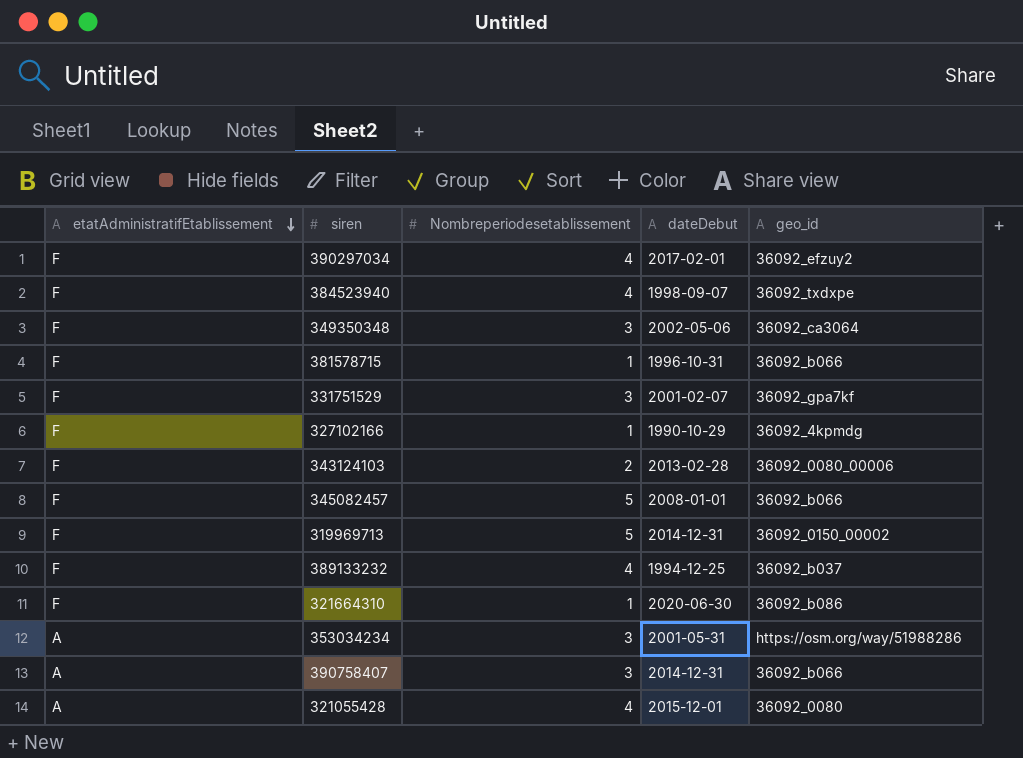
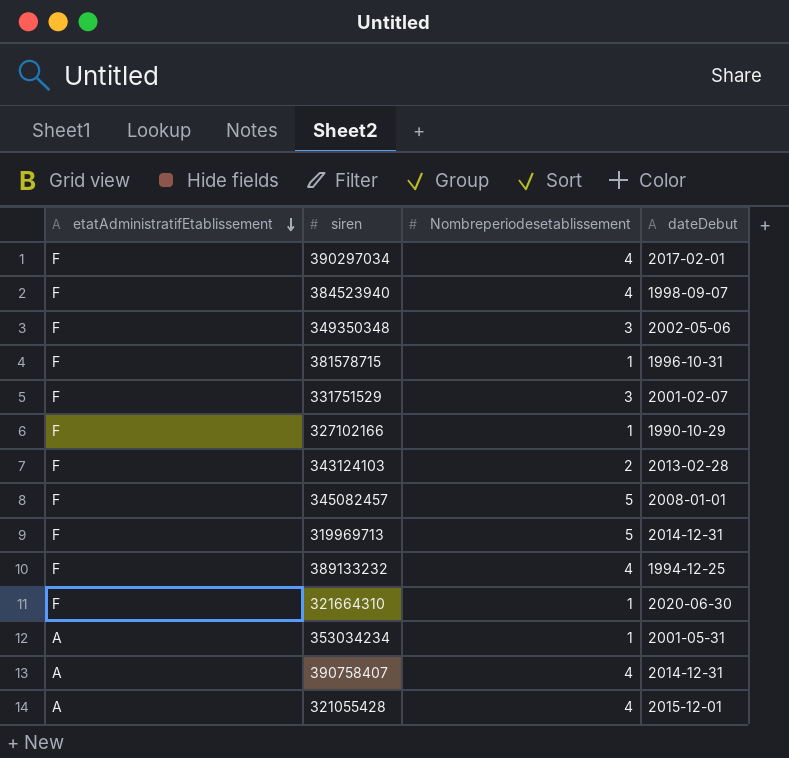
column geo_id | position: 5 -> none
353034234 | Nombreperiodesetablissement: 3 -> 1
390758407 | Nombreperiodesetablissement: 3 -> 4

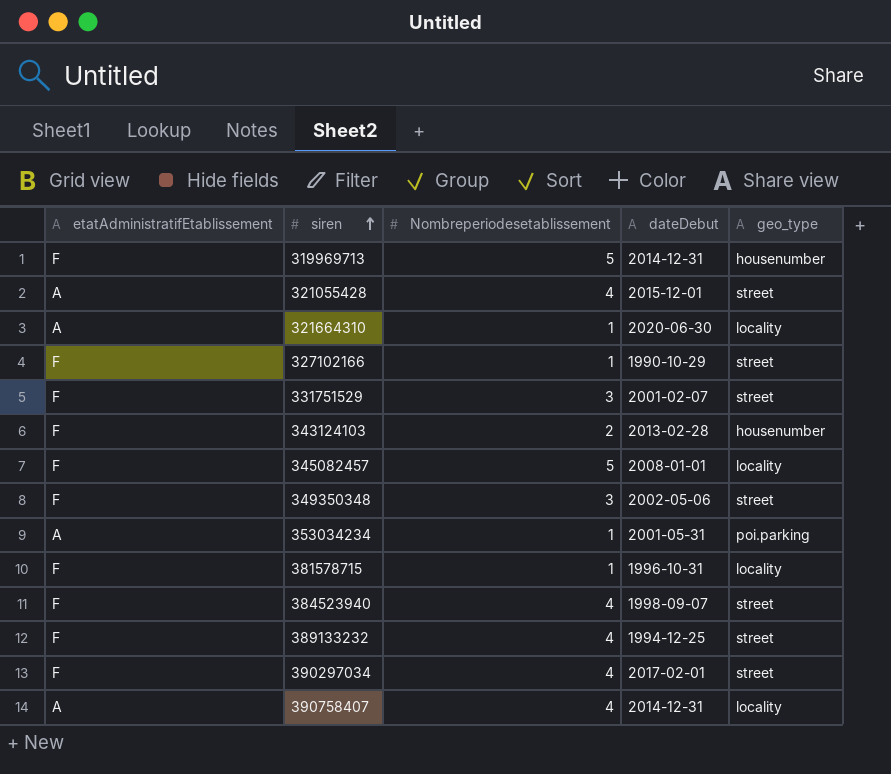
row order: etatAdministratifEtablissement descending -> siren ascending
column geo_type | position: none -> 5
321664310 | etatAdministratifEtablissement: F -> A

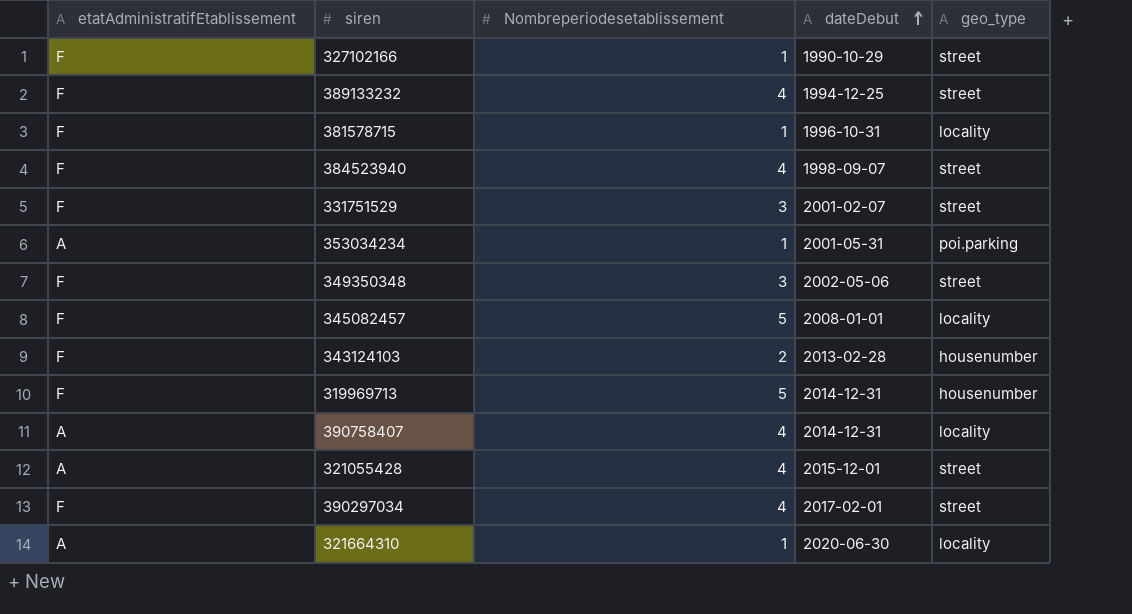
row order: siren ascending -> dateDebut ascending

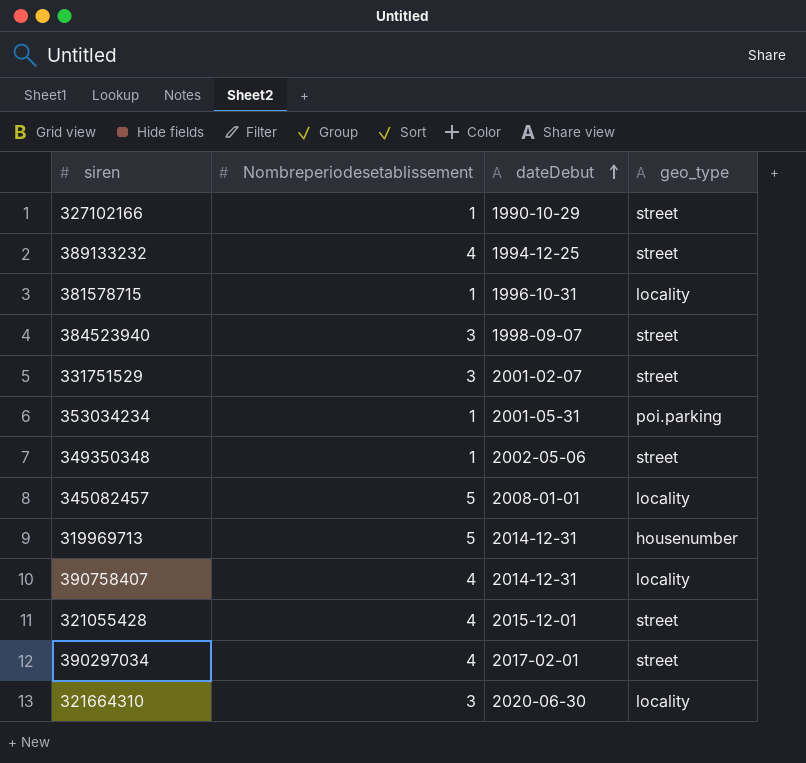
column etatAdministratifEtablissement | position: 1 -> none
row 343124103: F | 2 | 2013-02-28 | housenumber -> none
384523940 | Nombreperiodesetablissement: 4 -> 3
349350348 | Nombreperiodesetablissement: 3 -> 1
321664310 | Nombreperiodesetablissement: 1 -> 3

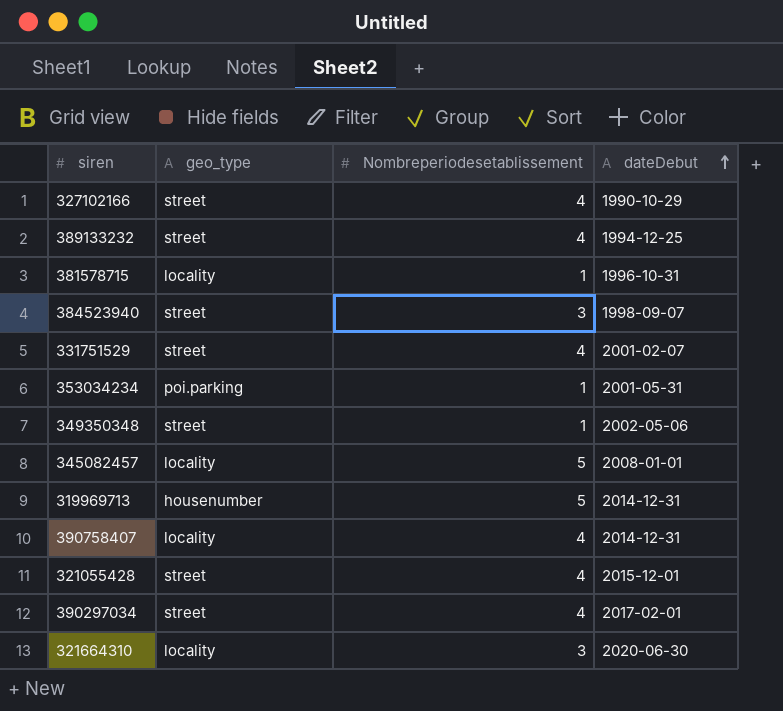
column geo_type | position: 4 -> 2
327102166 | Nombreperiodesetablissement: 1 -> 4
331751529 | Nombreperiodesetablissement: 3 -> 4

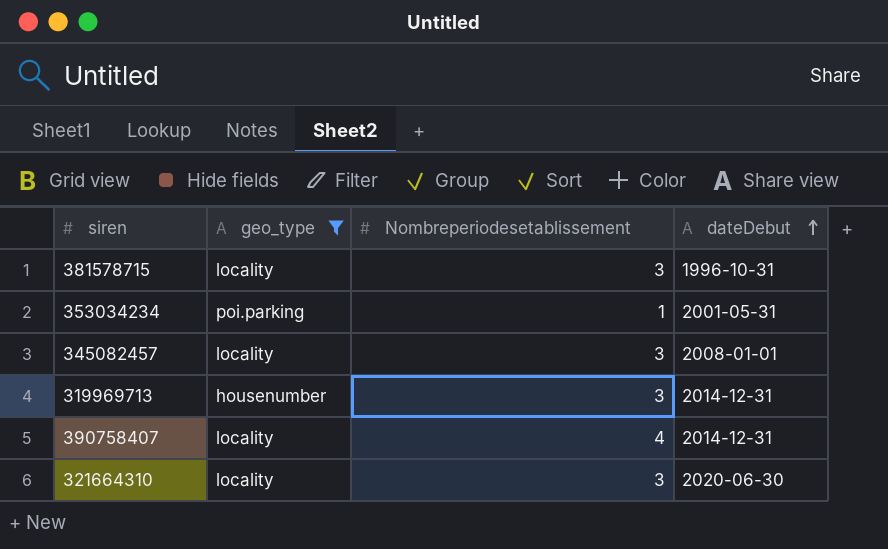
filter: none -> geo_type != street
381578715 | Nombreperiodesetablissement: 1 -> 3
345082457 | Nombreperiodesetablissement: 5 -> 3
319969713 | Nombreperiodesetablissement: 5 -> 3

